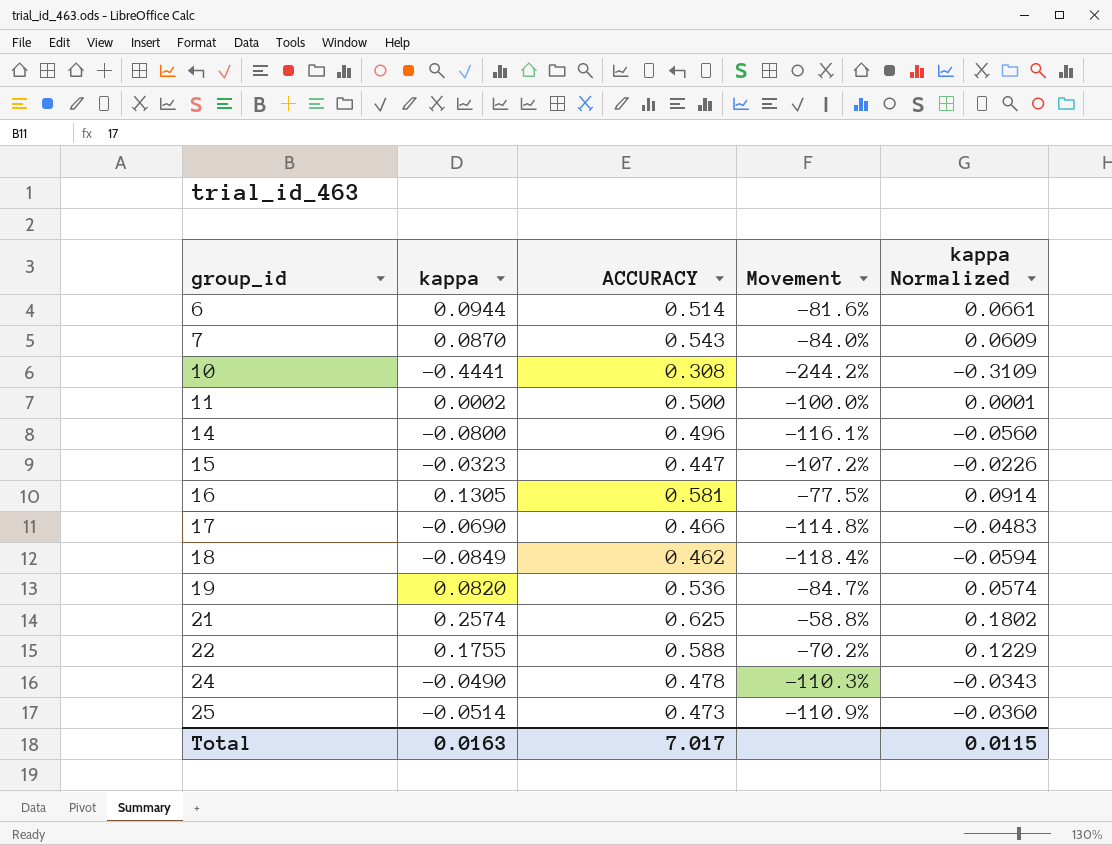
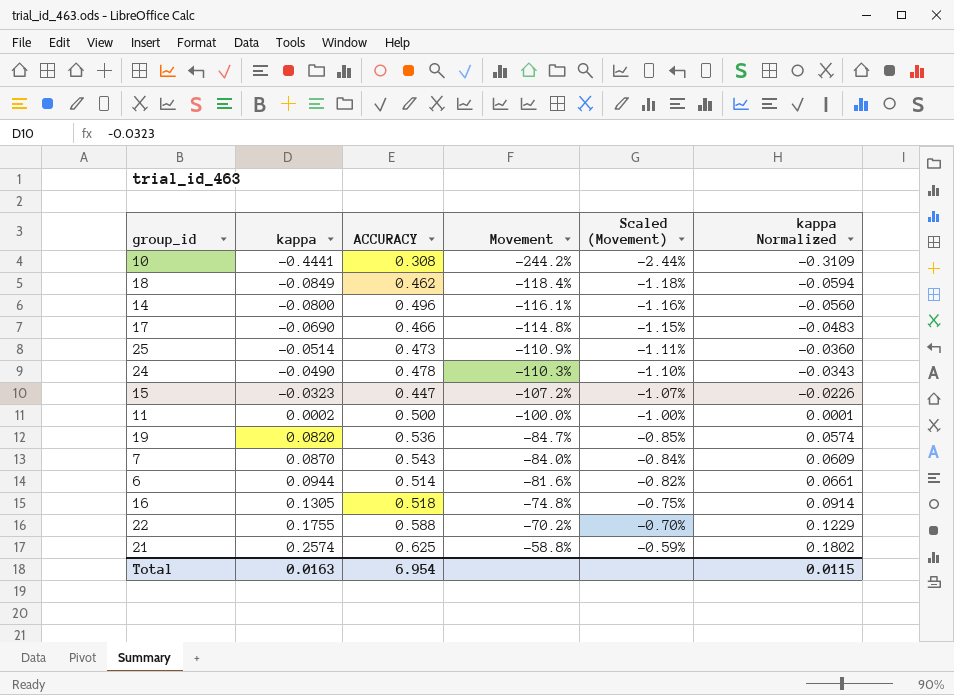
row order: group_id ascending -> kappa ascending
column Scaled (Movement) | formula: none -> [Movement] * 0.01
16 | ACCURACY: 0.581 -> 0.518
16 | Movement: -77.5% -> -74.8%
Total | ACCURACY: 7.017 -> 6.954

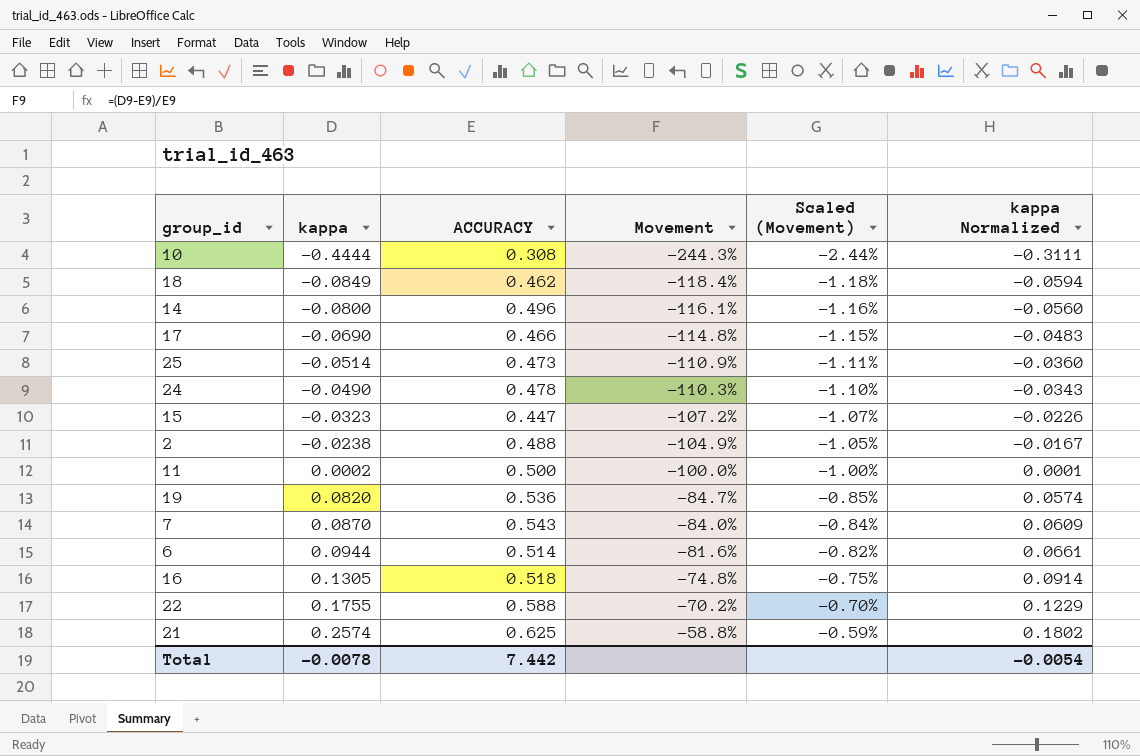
10 | kappa: -0.4441 -> -0.4444
10 | Movement: -244.2% -> -244.3%
10 | kappa Normalized: -0.3109 -> -0.3111
row 2: none -> -0.0238 | 0.488 | -104.9% | -1.05% | -0.0167
Total | kappa: 0.0163 -> -0.0078
Total | ACCURACY: 6.954 -> 7.442
Total | kappa Normalized: 0.0115 -> -0.0054

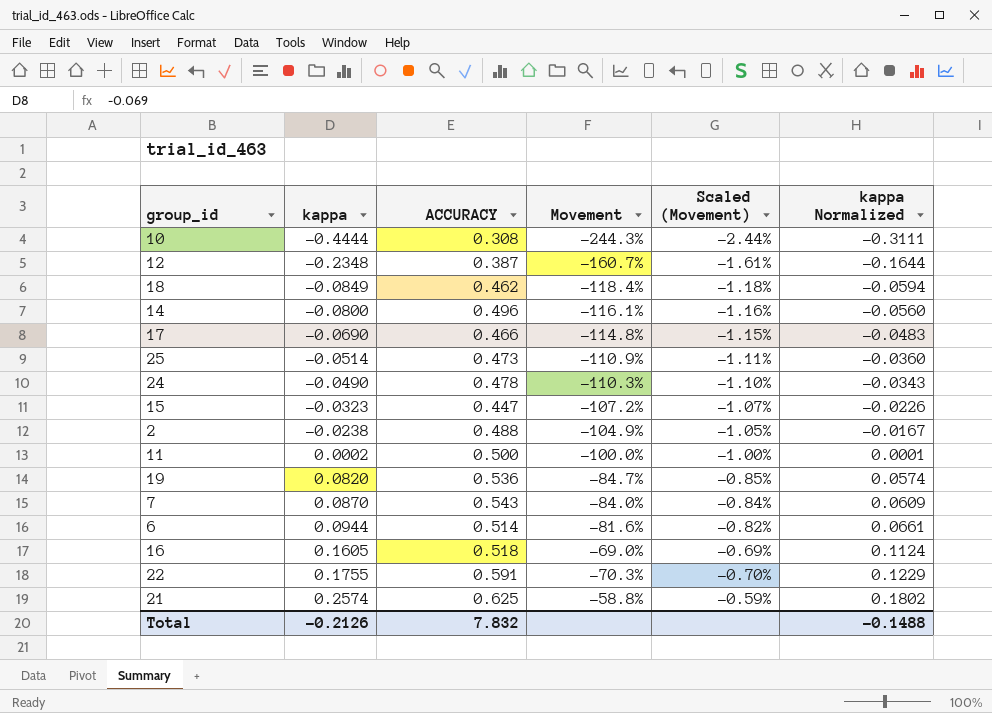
row 12: none -> -0.2348 | 0.387 | -160.7% | -1.61% | -0.1644
16 | kappa: 0.1305 -> 0.1605
16 | Movement: -74.8% -> -69.0%
16 | Scaled (Movement): -0.75% -> -0.69%
16 | kappa Normalized: 0.0914 -> 0.1124
22 | ACCURACY: 0.588 -> 0.591
22 | Movement: -70.2% -> -70.3%
Total | kappa: -0.0078 -> -0.2126
Total | ACCURACY: 7.442 -> 7.832
Total | kappa Normalized: -0.0054 -> -0.1488

